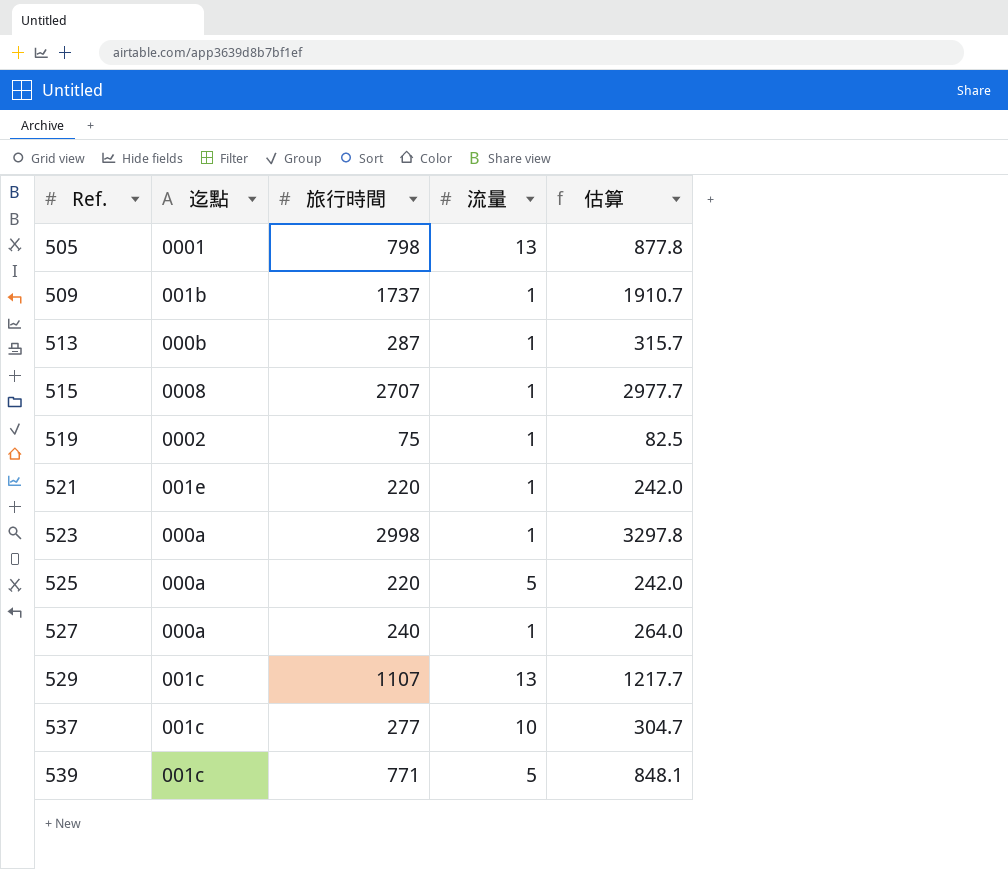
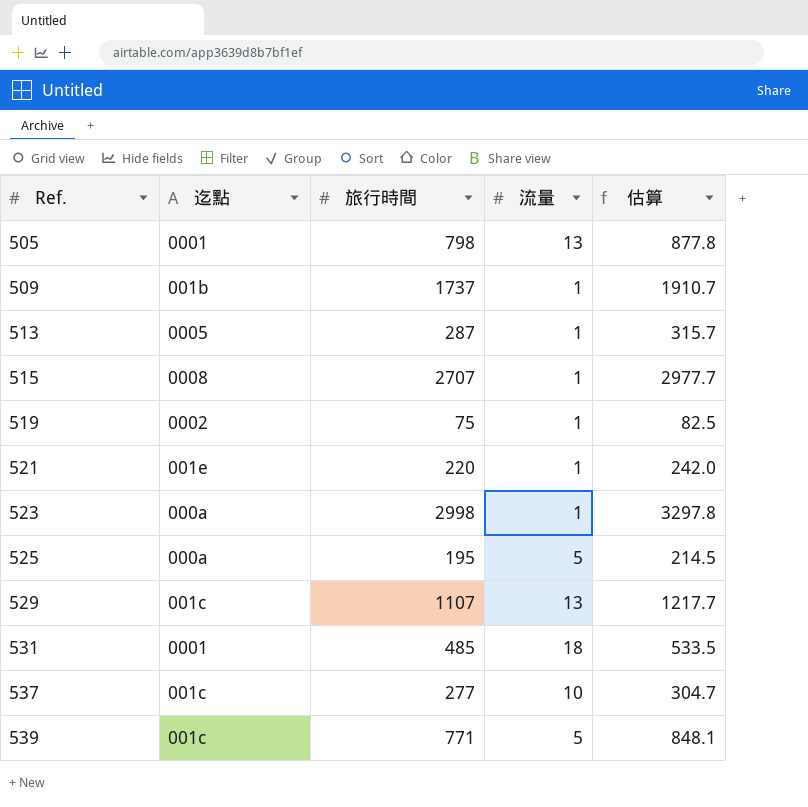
row 527: 000a | 240 | 1 | 264.0 -> none
513 | 迄點: 000b -> 0005
525 | 旅行時間: 220 -> 195
525 | 估算: 242.0 -> 214.5
row 531: none -> 0001 | 485 | 18 | 533.5

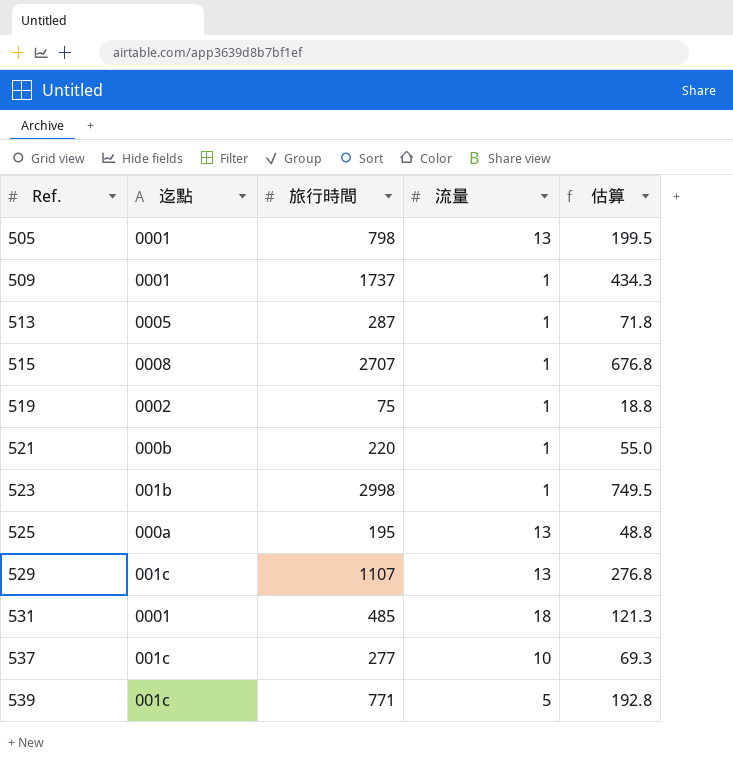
column 估算 | formula: [旅行時間] * 1.1 -> [旅行時間] * 0.25
509 | 迄點: 001b -> 0001
521 | 迄點: 001e -> 000b
523 | 迄點: 000a -> 001b
525 | 流量: 5 -> 13

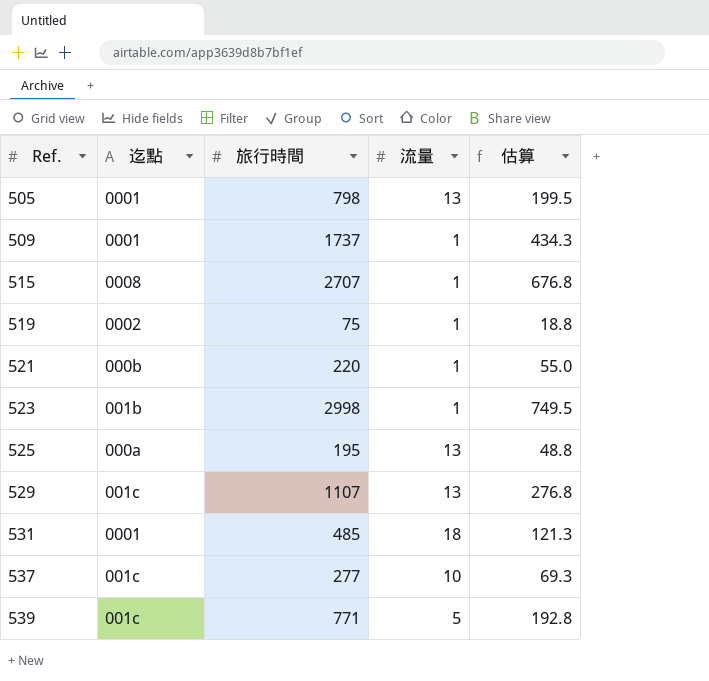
row 513: 0005 | 287 | 1 | 71.8 -> none

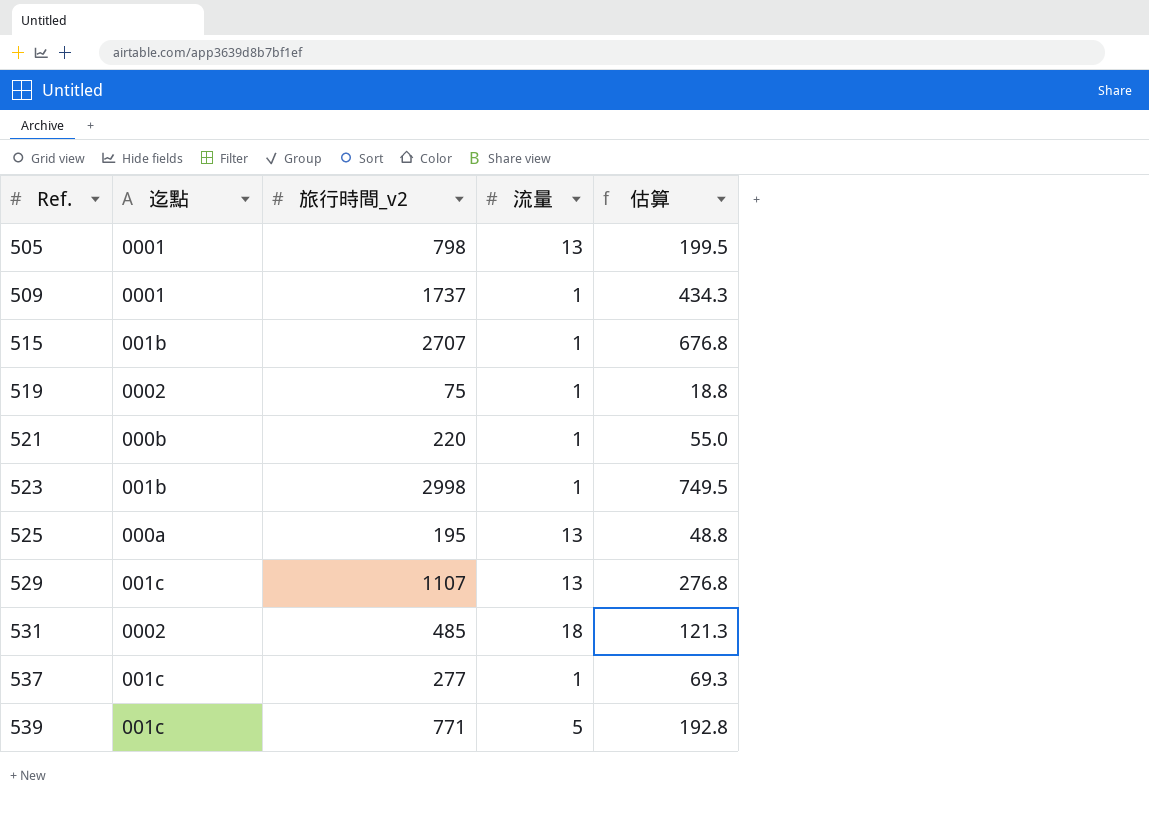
column name: 旅行時間 -> 旅行時間_v2
515 | 迄點: 0008 -> 001b
531 | 迄點: 0001 -> 0002
537 | 流量: 10 -> 1

